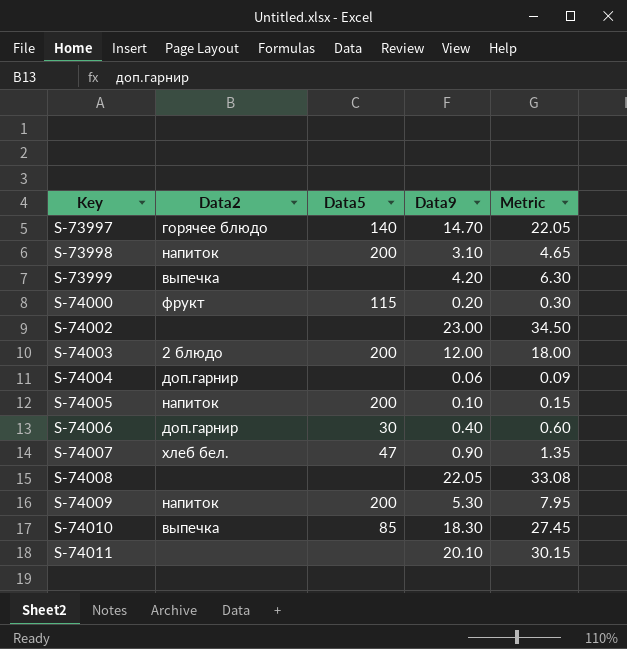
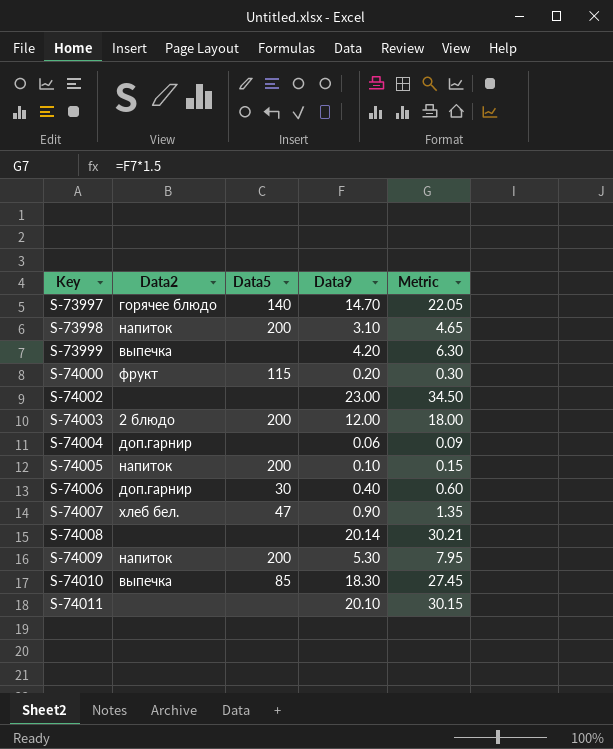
S-74008 | Data9: 22.05 -> 20.14
S-74008 | Metric: 33.08 -> 30.21

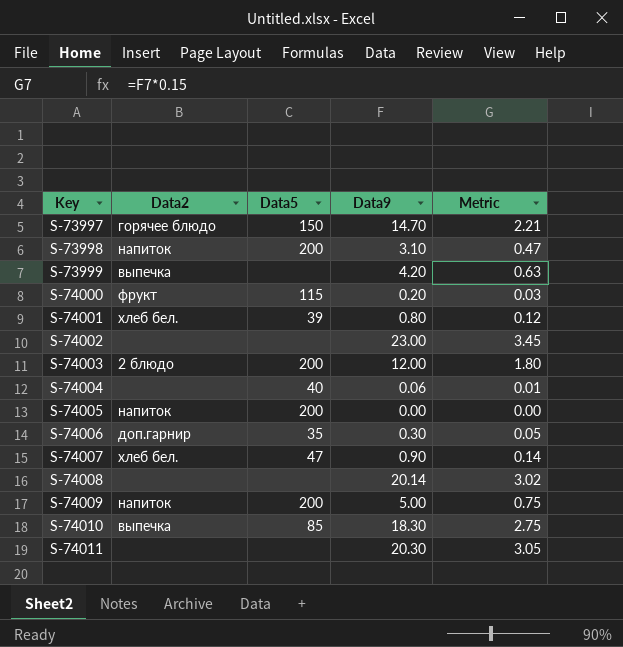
column Metric | formula: [Data9] * 1.5 -> [Data9] * 0.15
S-73997 | Data5: 140 -> 150
row S-74001: none -> хлеб бел. | 39 | 0.80 | 0.12
S-74004 | Data2: доп.гарнир -> none
S-74004 | Data5: none -> 40
S-74005 | Data9: 0.10 -> 0.00
S-74006 | Data5: 30 -> 35
S-74006 | Data9: 0.40 -> 0.30
S-74009 | Data9: 5.30 -> 5.00
S-74011 | Data9: 20.10 -> 20.30

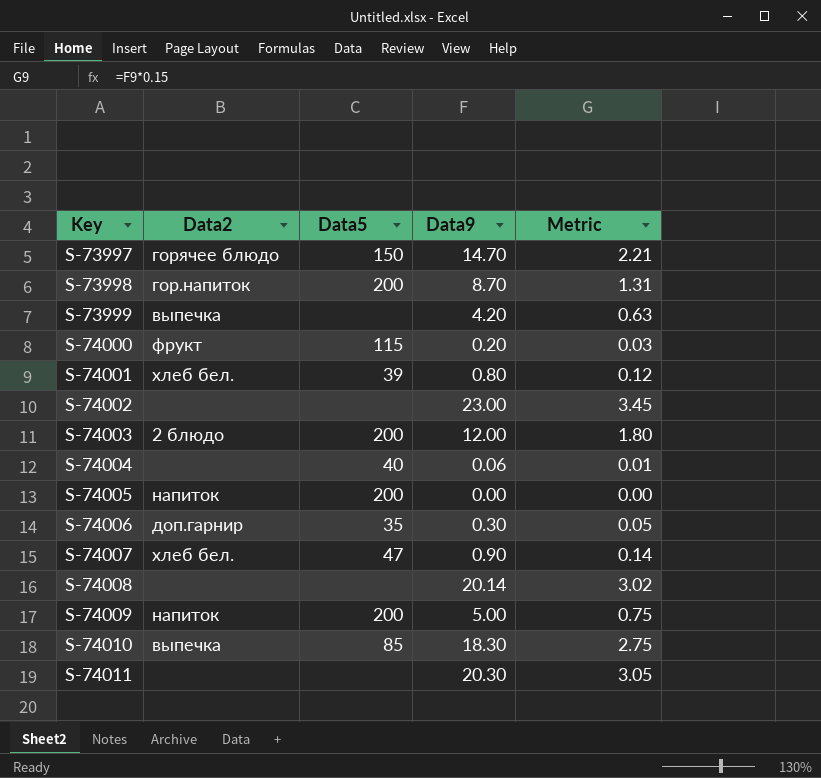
S-73998 | Data2: напиток -> гор.напиток
S-73998 | Data9: 3.10 -> 8.70
S-73998 | Metric: 0.47 -> 1.31

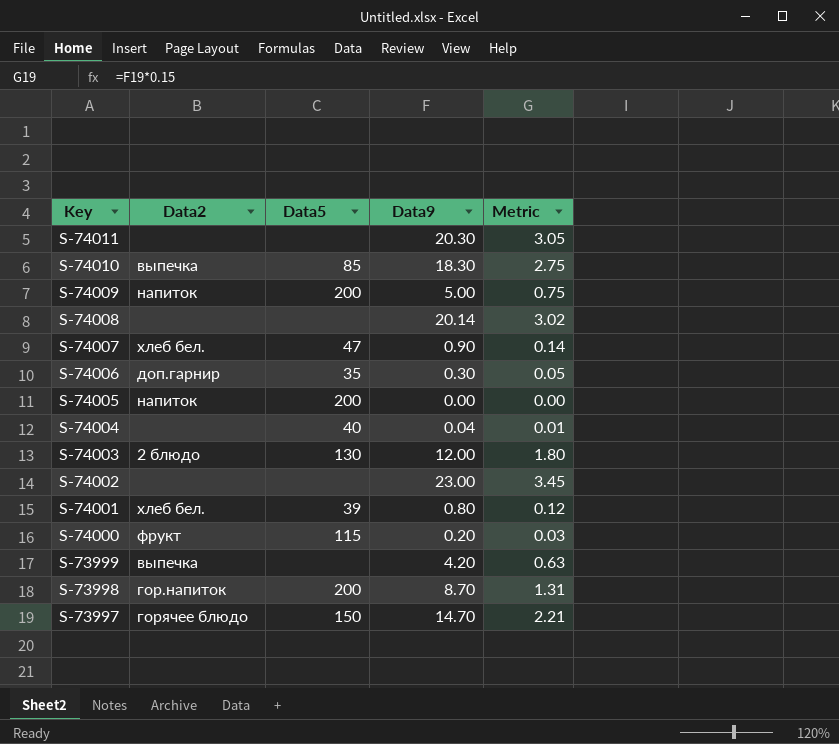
row order: Key ascending -> Key descending
S-74004 | Data9: 0.06 -> 0.04
S-74003 | Data5: 200 -> 130

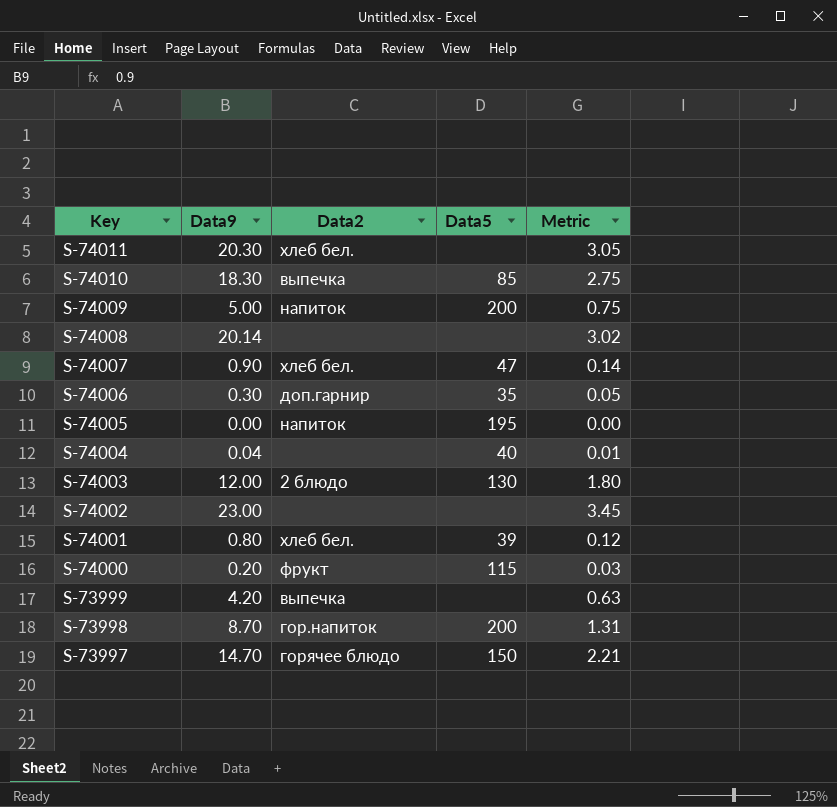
column Data9 | position: 4 -> 2
S-74011 | Data2: none -> хлеб бел.
S-74005 | Data5: 200 -> 195

